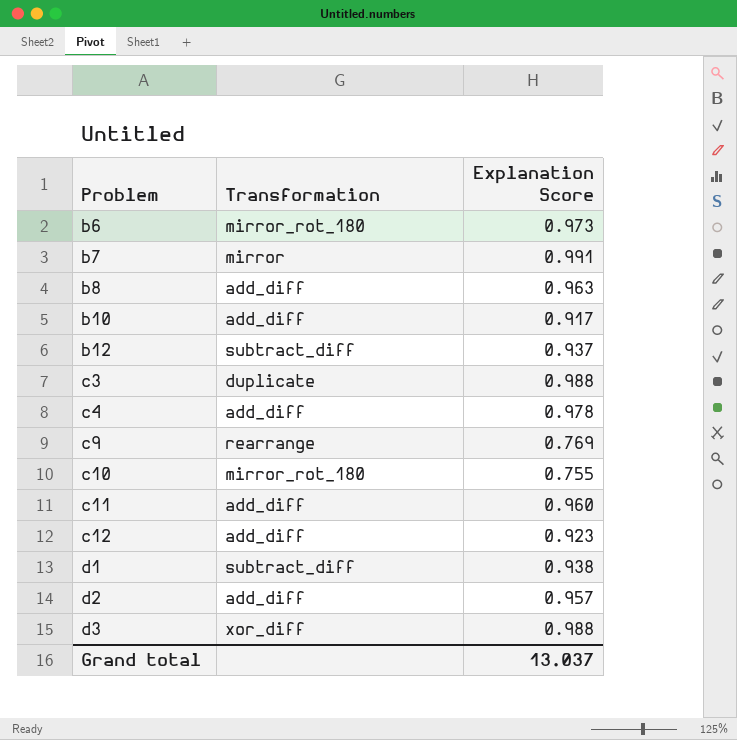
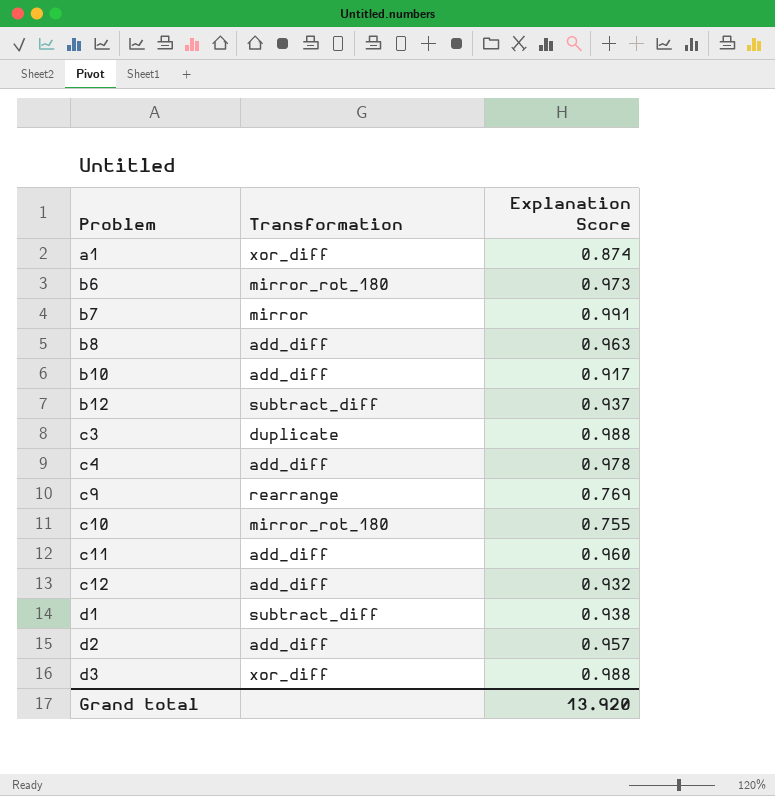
row a1: none -> xor_diff | 0.874
c12 | Explanation Score: 0.923 -> 0.932
Grand total | Explanation Score: 13.037 -> 13.920

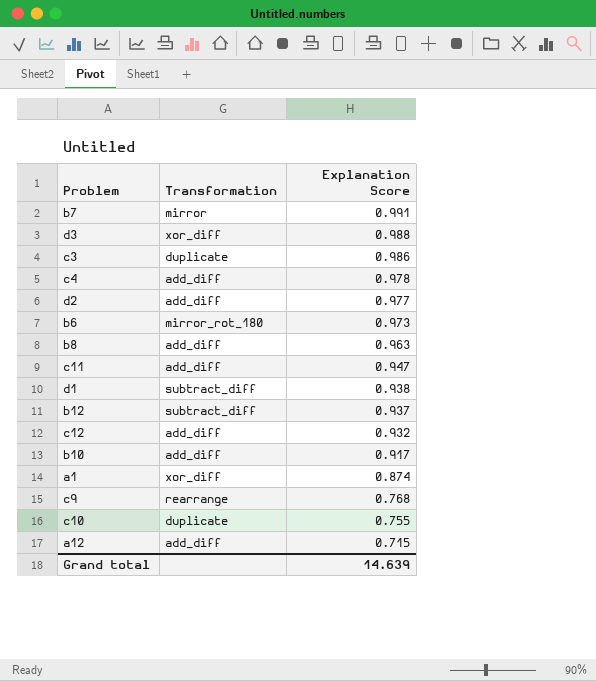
row order: Problem ascending -> Explanation Score descending
c3 | Explanation Score: 0.988 -> 0.986
d2 | Explanation Score: 0.957 -> 0.977
c11 | Explanation Score: 0.960 -> 0.947
c9 | Explanation Score: 0.769 -> 0.768
c10 | Transformation: mirror_rot_180 -> duplicate
row a12: none -> add_diff | 0.715
Grand total | Explanation Score: 13.920 -> 14.639

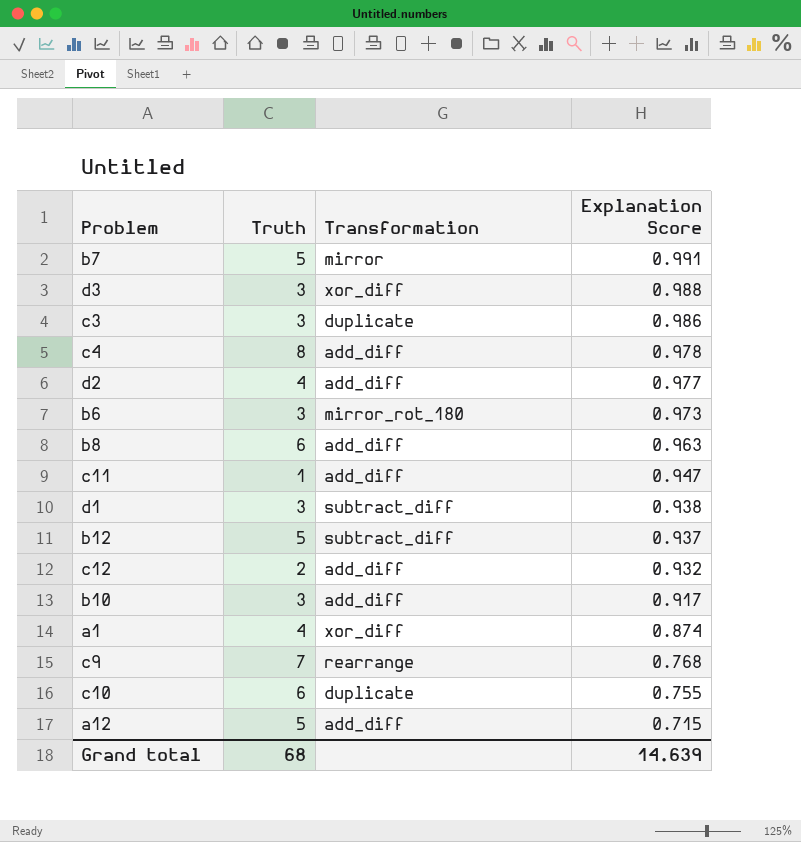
column Truth | position: none -> 2

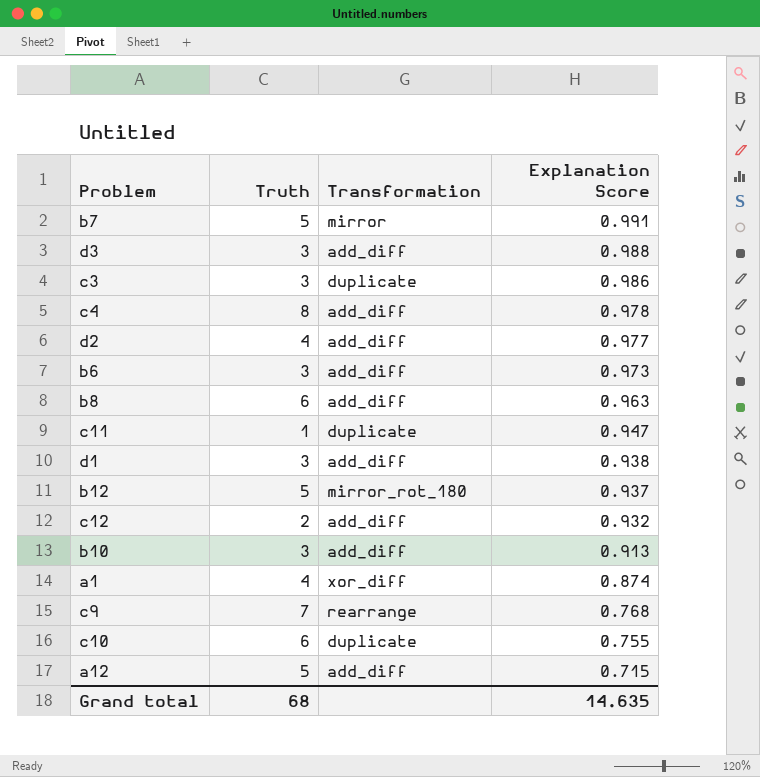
d3 | Transformation: xor_diff -> add_diff
b6 | Transformation: mirror_rot_180 -> add_diff
c11 | Transformation: add_diff -> duplicate
d1 | Transformation: subtract_diff -> add_diff
b12 | Transformation: subtract_diff -> mirror_rot_180
b10 | Explanation Score: 0.917 -> 0.913
Grand total | Explanation Score: 14.639 -> 14.635

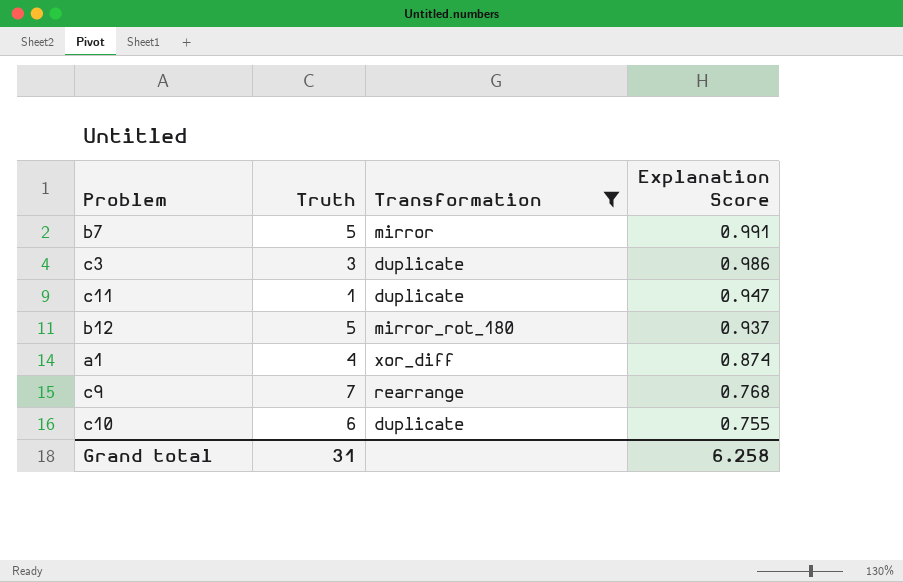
filter: none -> Transformation != add_diff
Grand total | Truth: 68 -> 31
Grand total | Explanation Score: 14.635 -> 6.258

